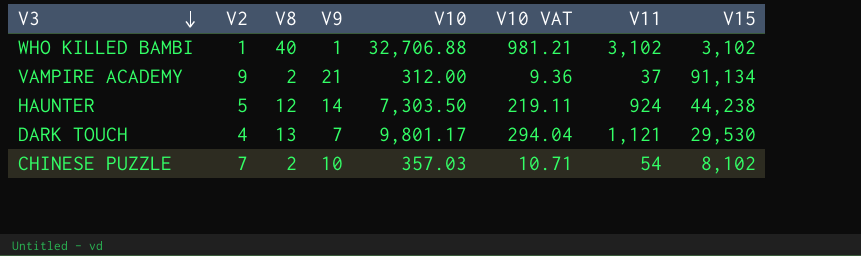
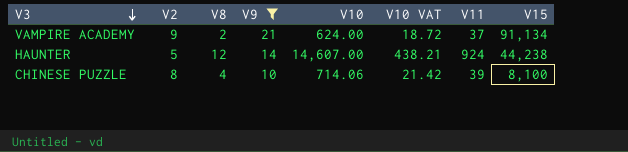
filter: none -> V9 >= 10
VAMPIRE ACADEMY | V10: 312.00 -> 624.00
VAMPIRE ACADEMY | V10 VAT: 9.36 -> 18.72
HAUNTER | V10: 7,303.50 -> 14,607.00
HAUNTER | V10 VAT: 219.11 -> 438.21
CHINESE PUZZLE | V2: 7 -> 8
CHINESE PUZZLE | V8: 2 -> 4
CHINESE PUZZLE | V10: 357.03 -> 714.06
CHINESE PUZZLE | V10 VAT: 10.71 -> 21.42
CHINESE PUZZLE | V11: 54 -> 39
CHINESE PUZZLE | V15: 8,102 -> 8,100

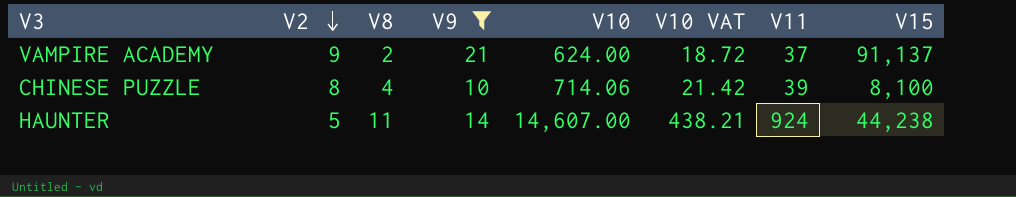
row order: V3 descending -> V2 descending
VAMPIRE ACADEMY | V15: 91,134 -> 91,137
HAUNTER | V8: 12 -> 11

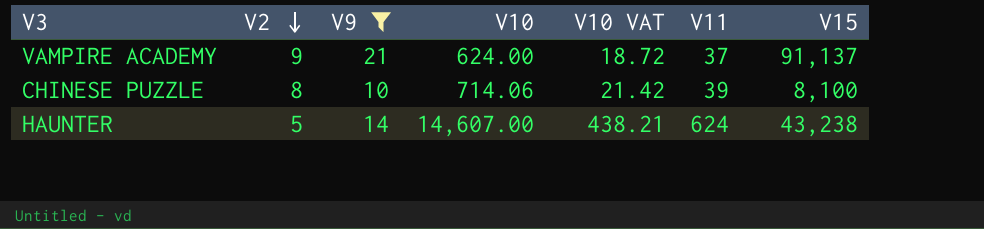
column V8 | position: 3 -> none
HAUNTER | V11: 924 -> 624
HAUNTER | V15: 44,238 -> 43,238

